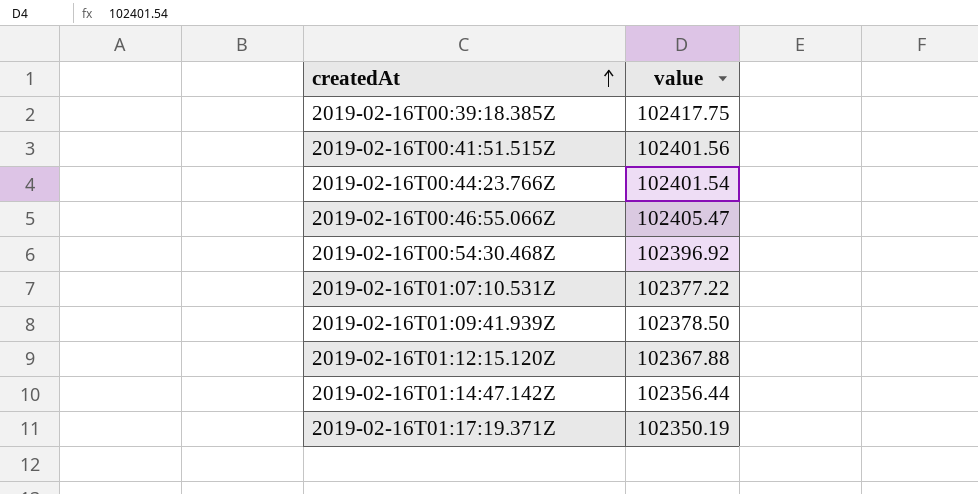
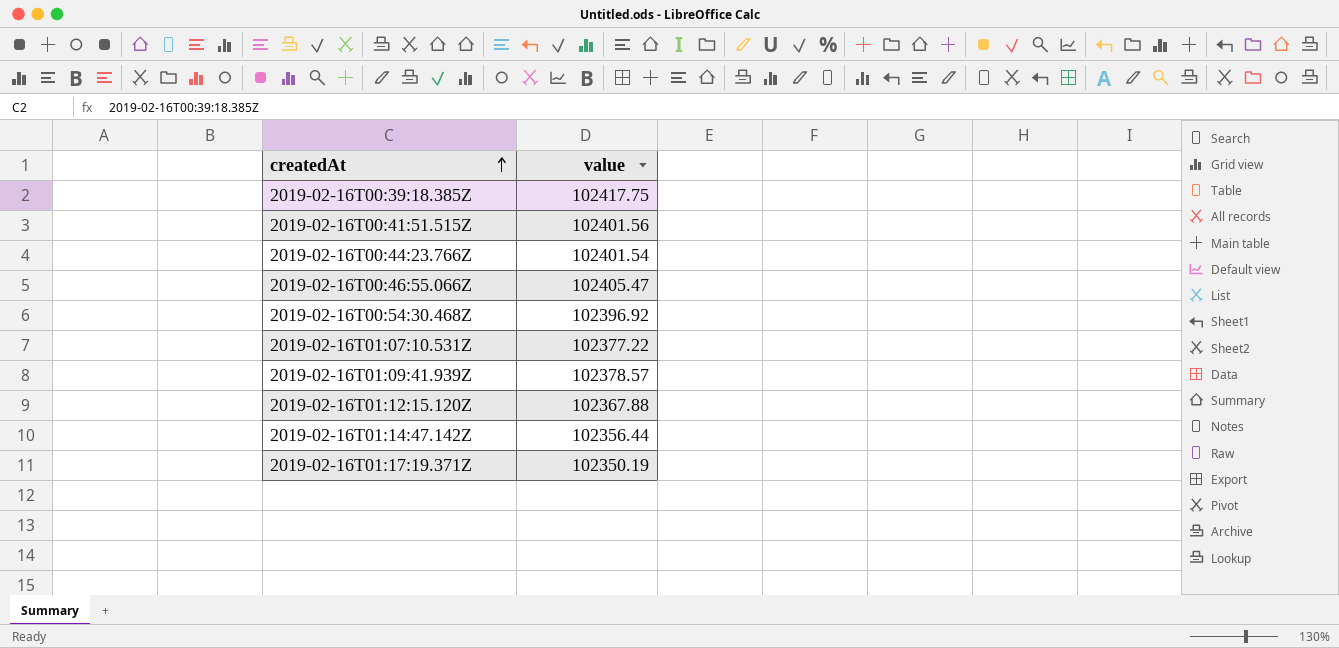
2019-02-16T01:09:41.939Z | value: 102378.50 -> 102378.57

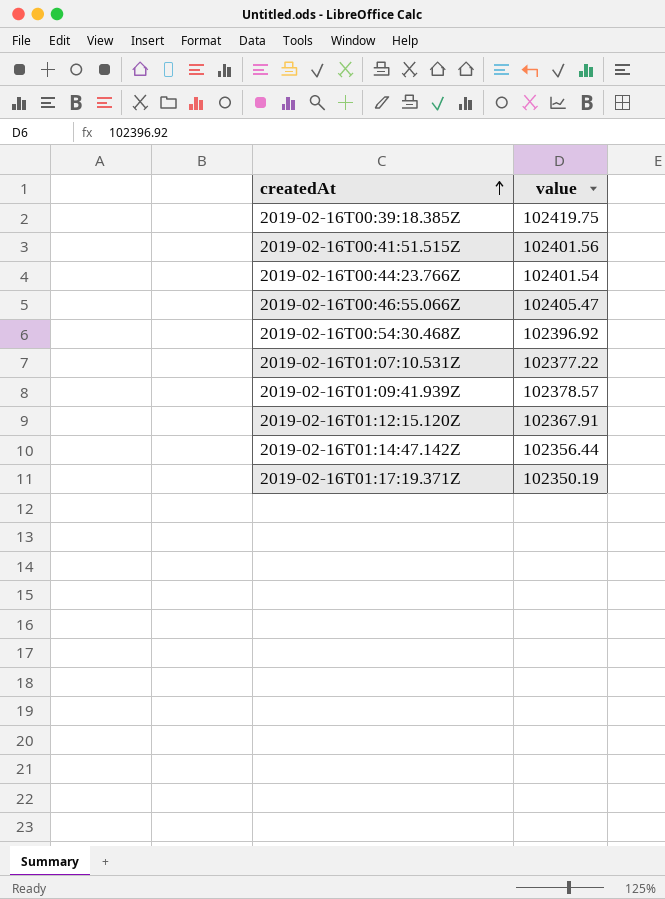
2019-02-16T00:39:18.385Z | value: 102417.75 -> 102419.75
2019-02-16T01:12:15.120Z | value: 102367.88 -> 102367.91

